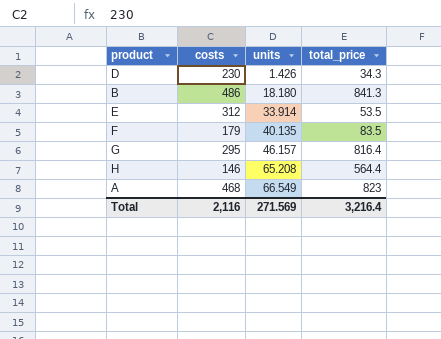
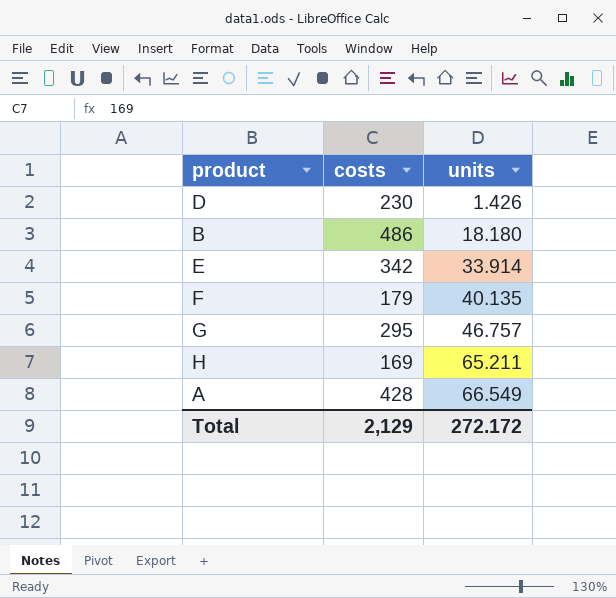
column total_price | position: 4 -> none
E | costs: 312 -> 342
G | units: 46.157 -> 46.757
H | costs: 146 -> 169
H | units: 65.208 -> 65.211
A | costs: 468 -> 428
Total | costs: 2,116 -> 2,129
Total | units: 271.569 -> 272.172

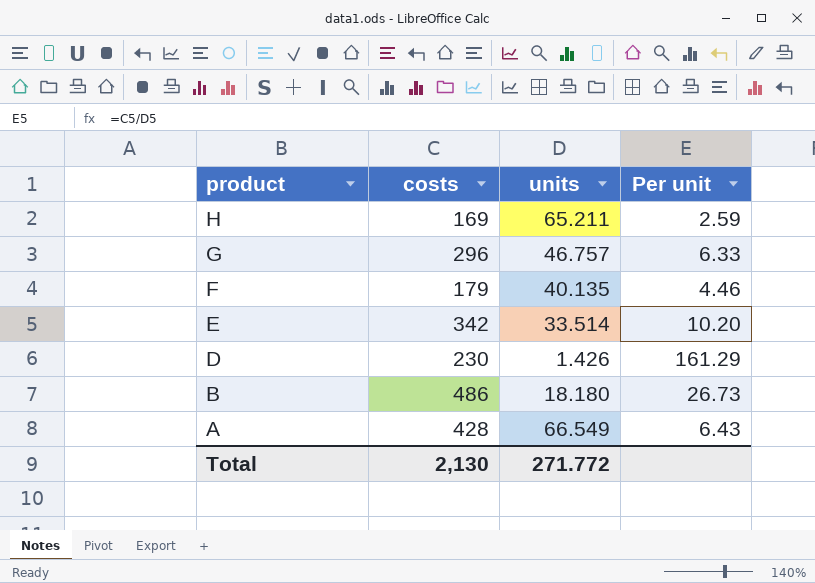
row order: units ascending -> product descending
column Per unit | formula: none -> [costs] / [units]
G | costs: 295 -> 296
E | units: 33.914 -> 33.514
Total | costs: 2,129 -> 2,130
Total | units: 272.172 -> 271.772

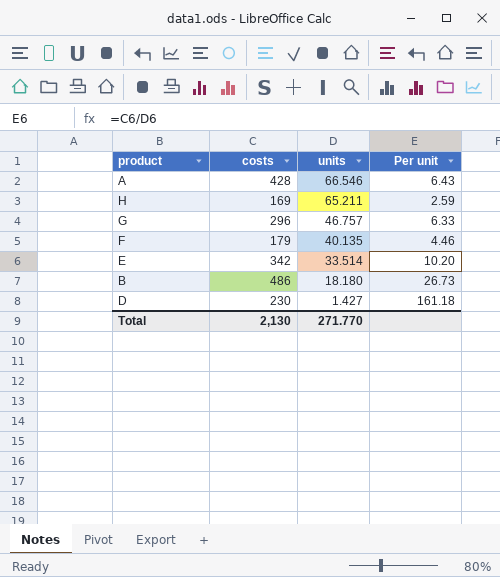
row order: product descending -> units descending
A | units: 66.549 -> 66.546
D | units: 1.426 -> 1.427
D | Per unit: 161.29 -> 161.18
Total | units: 271.772 -> 271.770

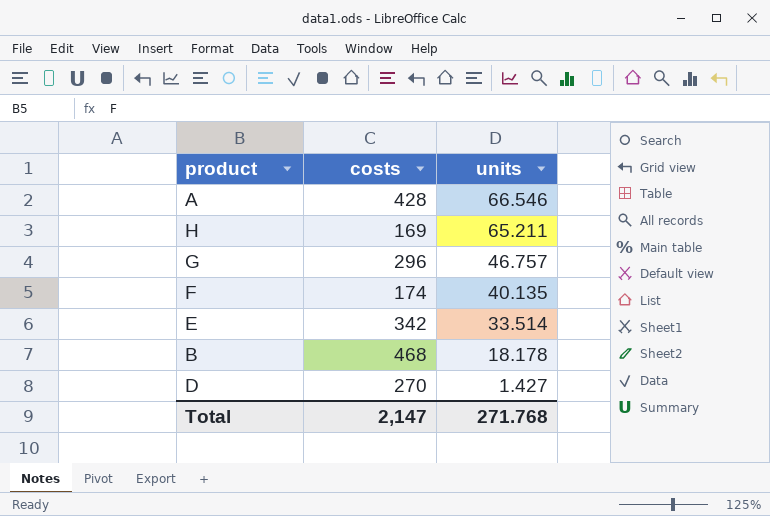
column Per unit | formula: [costs] / [units] -> none
F | costs: 179 -> 174
B | costs: 486 -> 468
B | units: 18.180 -> 18.178
D | costs: 230 -> 270
Total | costs: 2,130 -> 2,147
Total | units: 271.770 -> 271.768

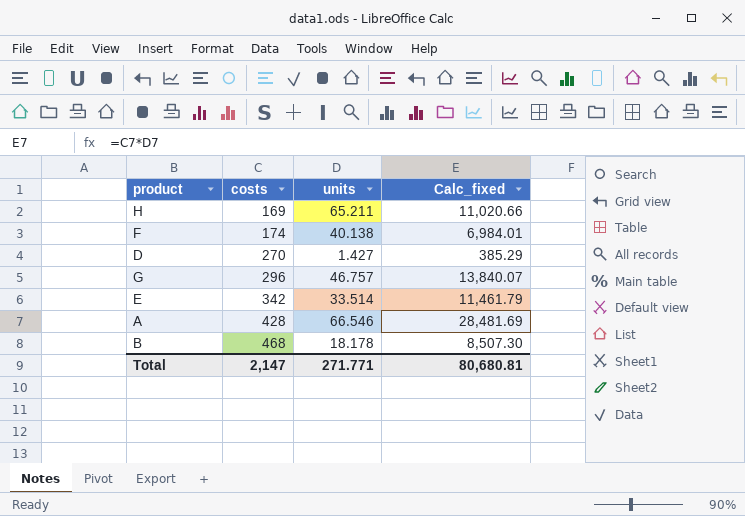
row order: units descending -> costs ascending
column Calc_fixed | formula: none -> [costs] * [units]
F | units: 40.135 -> 40.138
Total | units: 271.768 -> 271.771

